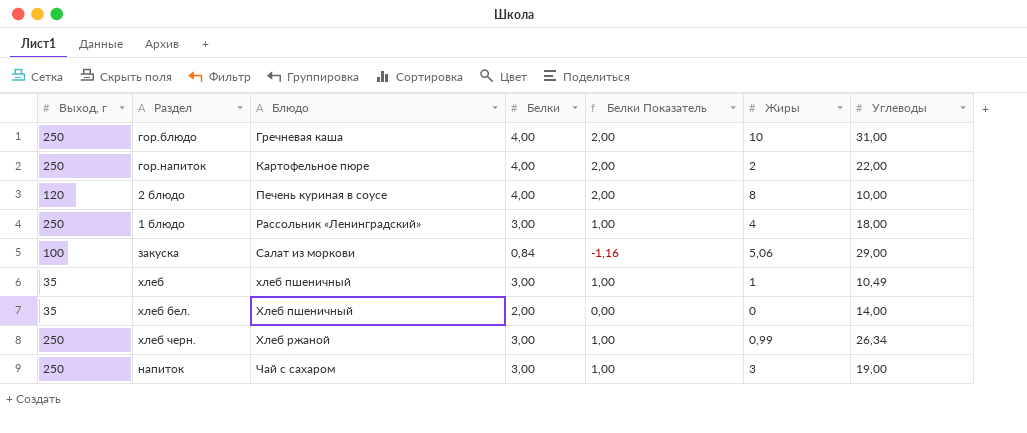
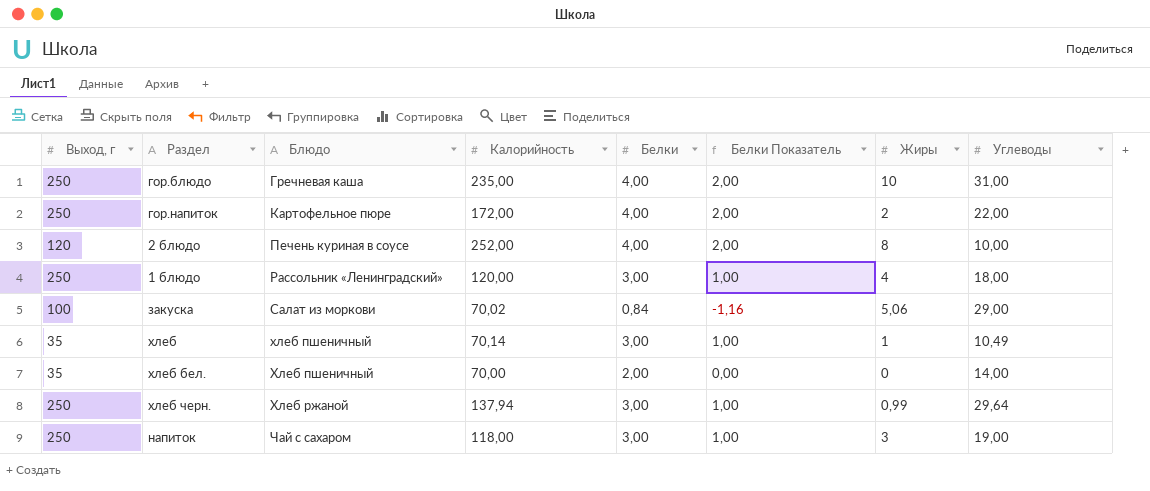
column Калорийность | position: none -> 4
хлеб черн. | Углеводы: 26,34 -> 29,64

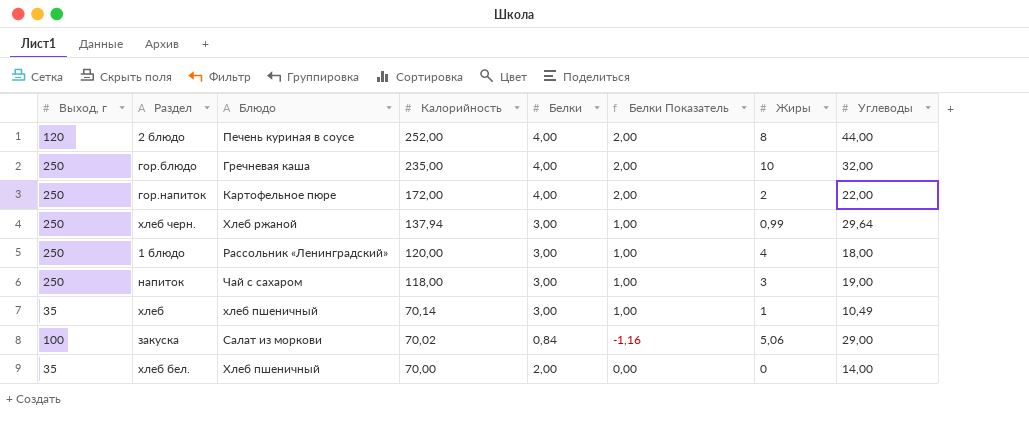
row order: Блюдо ascending -> Калорийность descending
2 блюдо | Углеводы: 10,00 -> 44,00
гор.блюдо | Углеводы: 31,00 -> 32,00

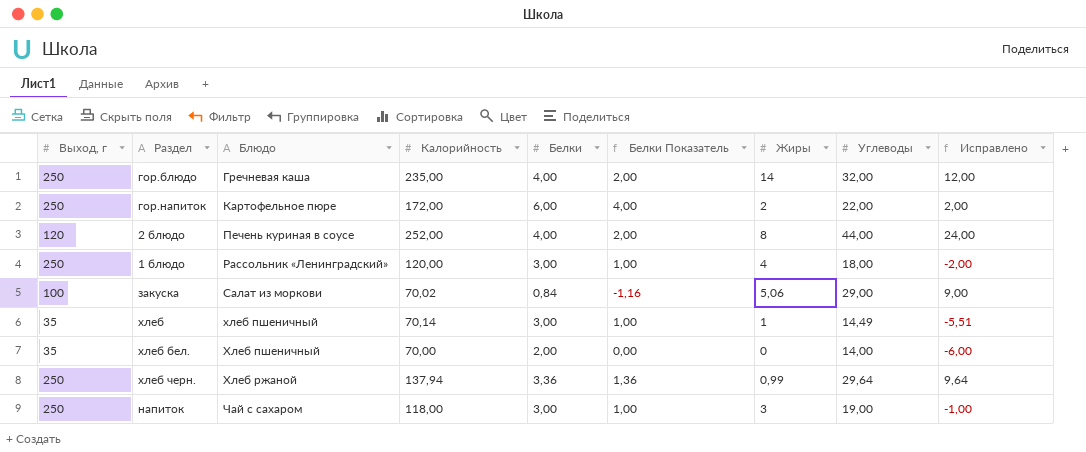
row order: Калорийность descending -> Блюдо ascending
column Исправлено | formula: none -> [Углеводы] - 20
гор.блюдо | Жиры: 10 -> 14
гор.напиток | Белки: 4,00 -> 6,00
гор.напиток | Белки Показатель: 2,00 -> 4,00
хлеб | Углеводы: 10,49 -> 14,49
хлеб черн. | Белки: 3,00 -> 3,36
хлеб черн. | Белки Показатель: 1,00 -> 1,36

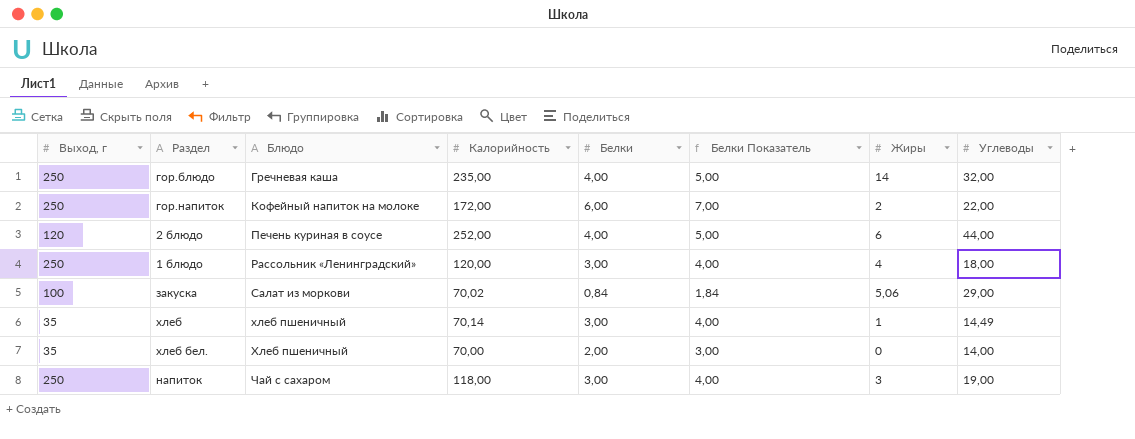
column Исправлено | formula: [Углеводы] - 20 -> none
column Белки Показатель | formula: [Белки] - 2 -> [Белки] + 1
row хлеб черн.: 250 | Хлеб ржаной | 137,94 | 3,36 | 1,36 | 0,99 | 29,64 | 9,64 -> none
гор.напиток | Блюдо: Картофельное пюре -> Кофейный напиток на молоке
2 блюдо | Жиры: 8 -> 6

